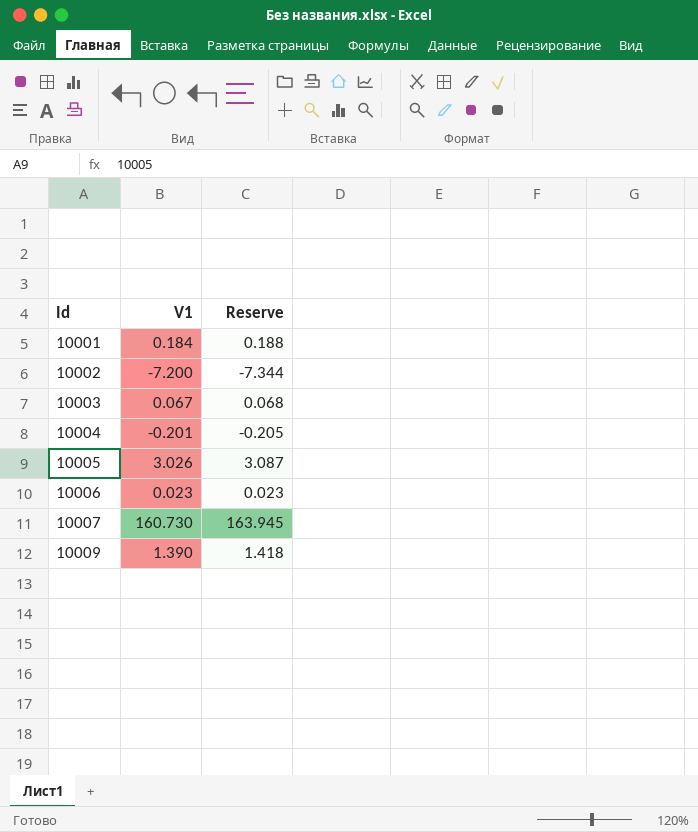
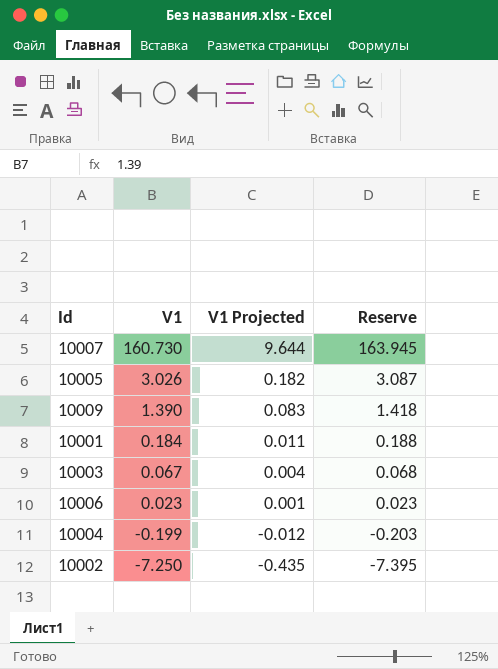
row order: Id ascending -> V1 descending
column V1 Projected | formula: none -> [V1] * 0.06
10004 | V1: -0.201 -> -0.199
10004 | Reserve: -0.205 -> -0.203
10002 | V1: -7.200 -> -7.250
10002 | Reserve: -7.344 -> -7.395

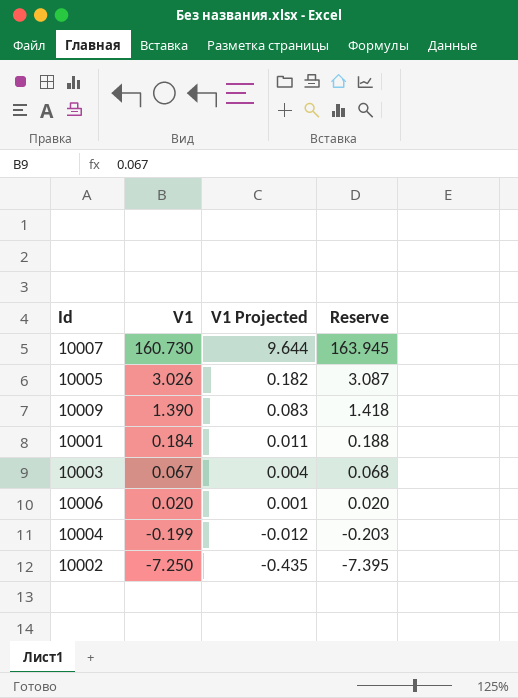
10006 | V1: 0.023 -> 0.020
10006 | Reserve: 0.023 -> 0.020

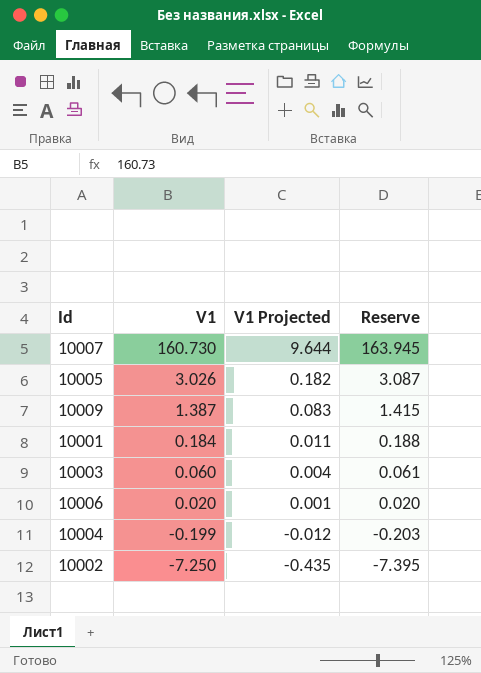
10009 | V1: 1.390 -> 1.387
10009 | Reserve: 1.418 -> 1.415
10003 | V1: 0.067 -> 0.060
10003 | Reserve: 0.068 -> 0.061

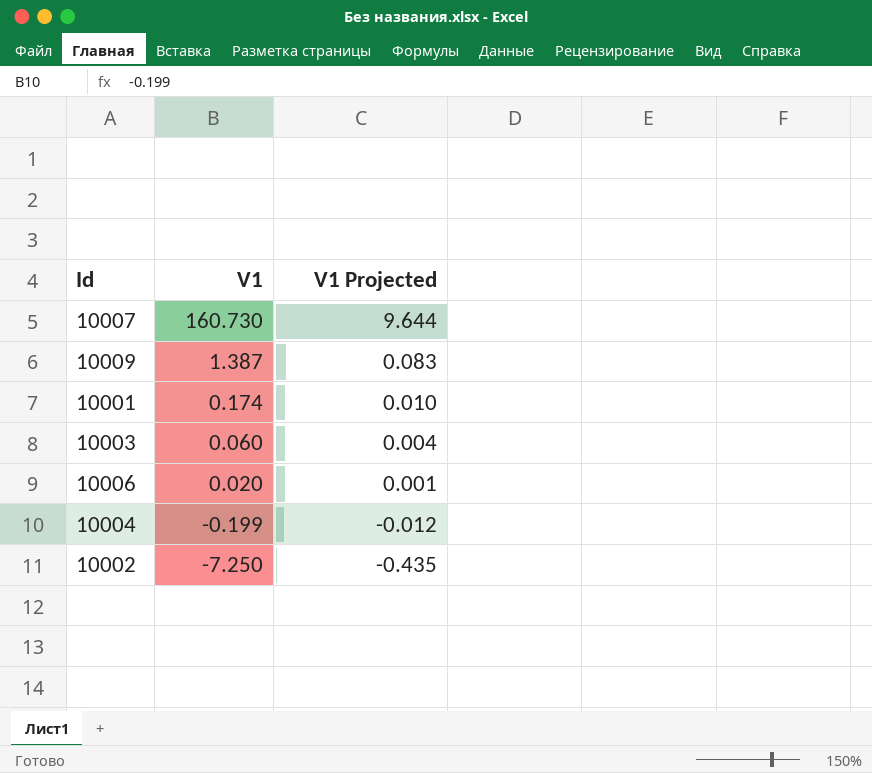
column Reserve | formula: [V1] * 1.02 -> none
row 10005: 3.026 | 0.182 | 3.087 -> none
10001 | V1: 0.184 -> 0.174
10001 | V1 Projected: 0.011 -> 0.010

